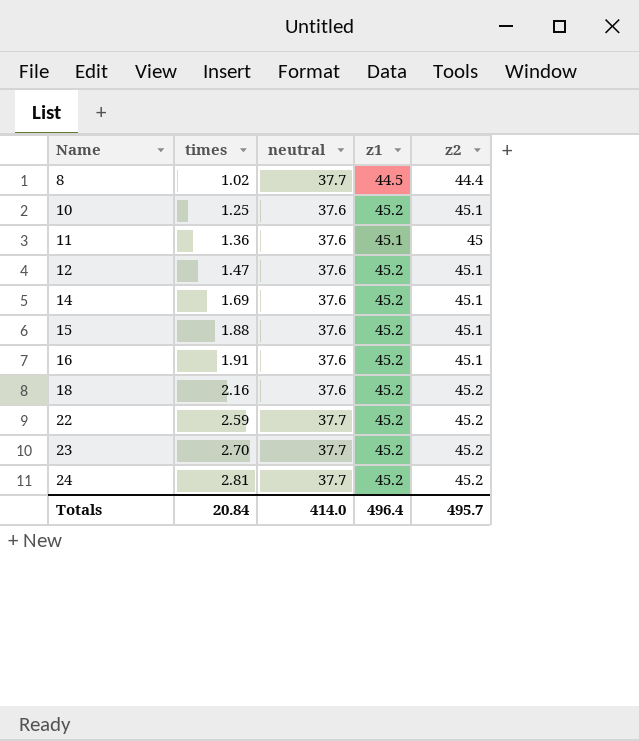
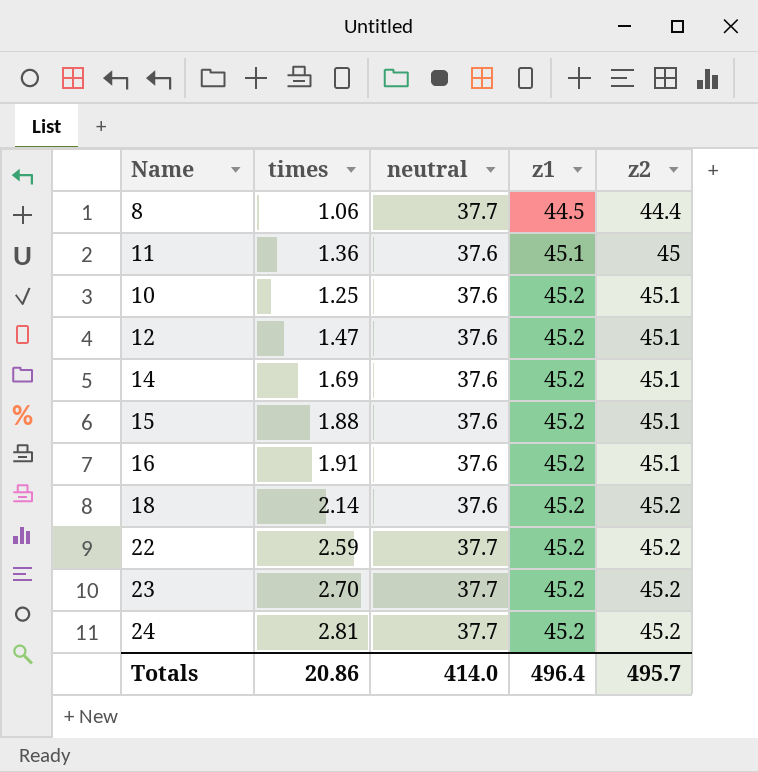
row order: Name ascending -> z1 ascending
8 | times: 1.02 -> 1.06
18 | times: 2.16 -> 2.14
Totals | times: 20.84 -> 20.86

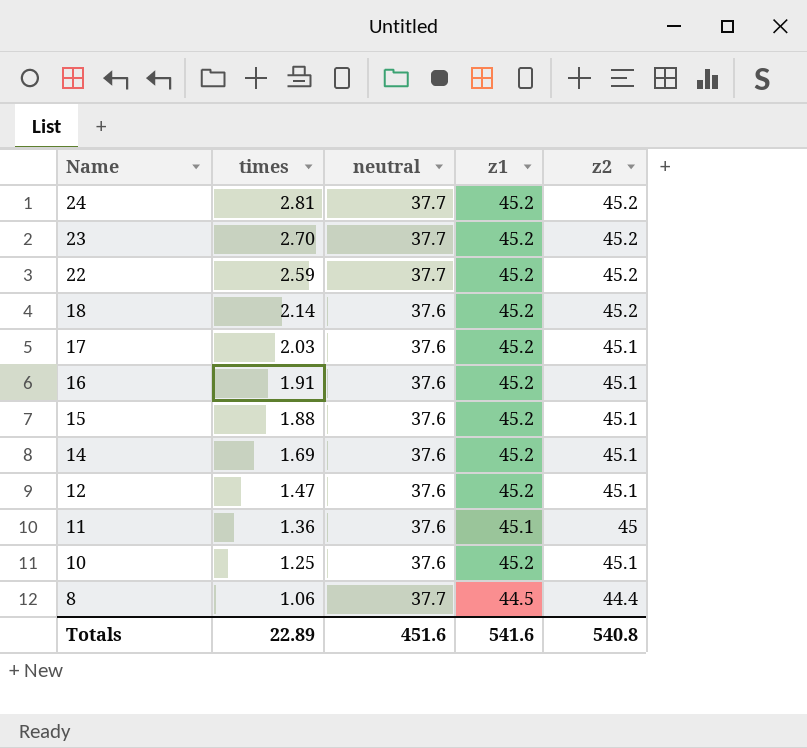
row order: z1 ascending -> Name descending
row 17: none -> 2.03 | 37.6 | 45.2 | 45.1
Totals | times: 20.86 -> 22.89
Totals | neutral: 414.0 -> 451.6
Totals | z1: 496.4 -> 541.6
Totals | z2: 495.7 -> 540.8

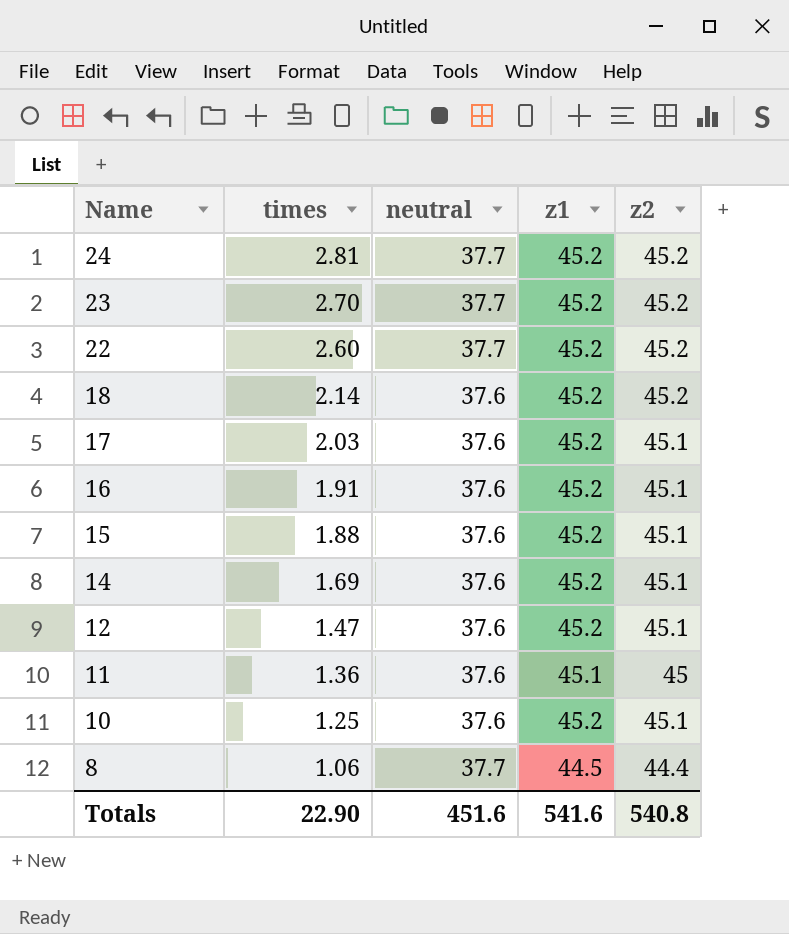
22 | times: 2.59 -> 2.60
Totals | times: 22.89 -> 22.90

